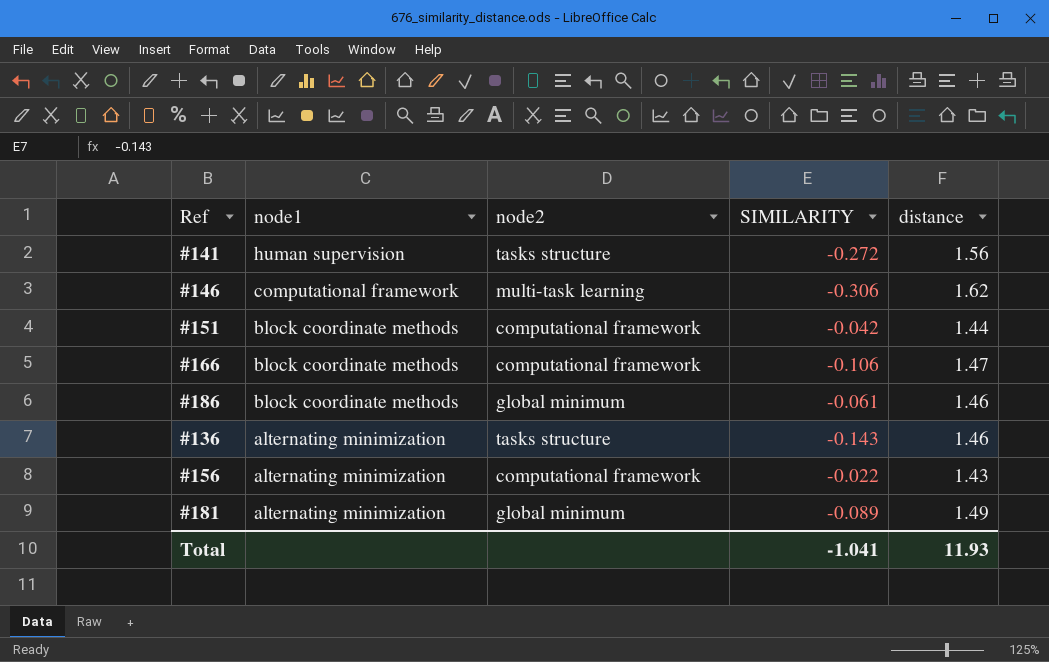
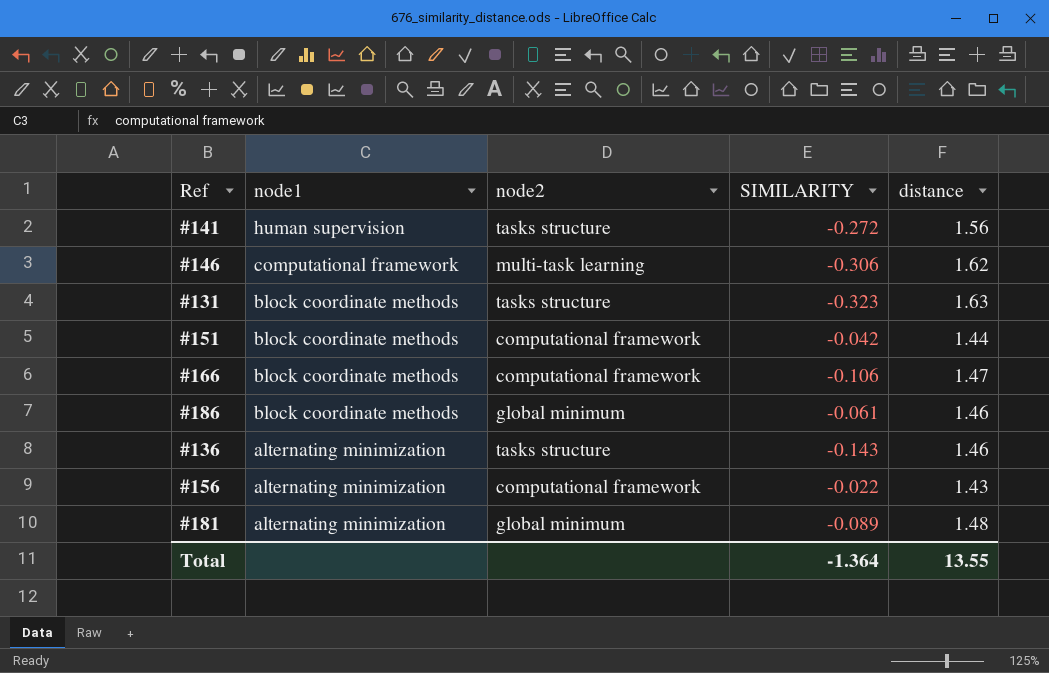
row #131: none -> block coordinate methods | tasks structure | -0.323 | 1.63
#181 | distance: 1.49 -> 1.48
Total | SIMILARITY: -1.041 -> -1.364
Total | distance: 11.93 -> 13.55

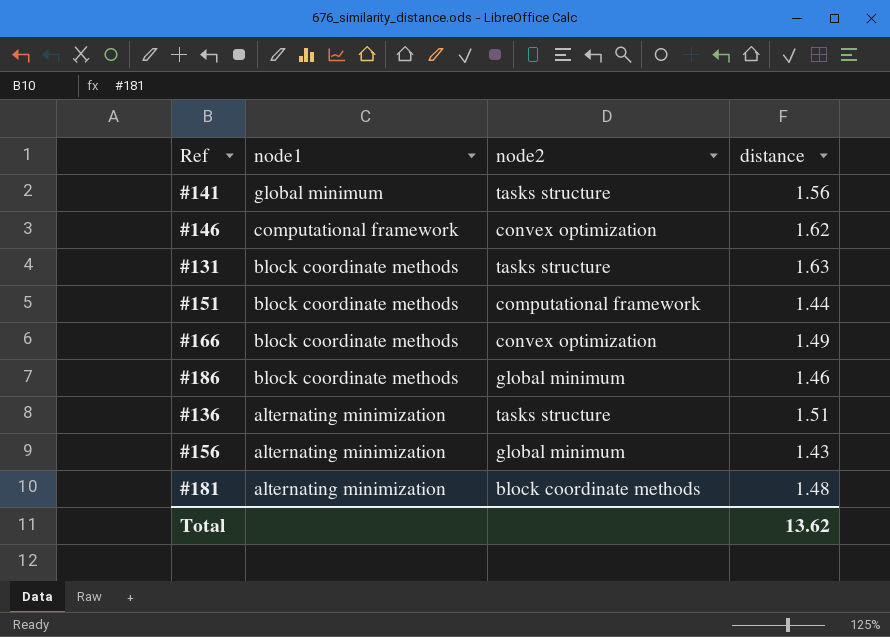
column SIMILARITY | position: 4 -> none
#141 | node1: human supervision -> global minimum
#146 | node2: multi-task learning -> convex optimization
#166 | node2: computational framework -> convex optimization
#166 | distance: 1.47 -> 1.49
#136 | distance: 1.46 -> 1.51
#156 | node2: computational framework -> global minimum
#181 | node2: global minimum -> block coordinate methods
Total | distance: 13.55 -> 13.62

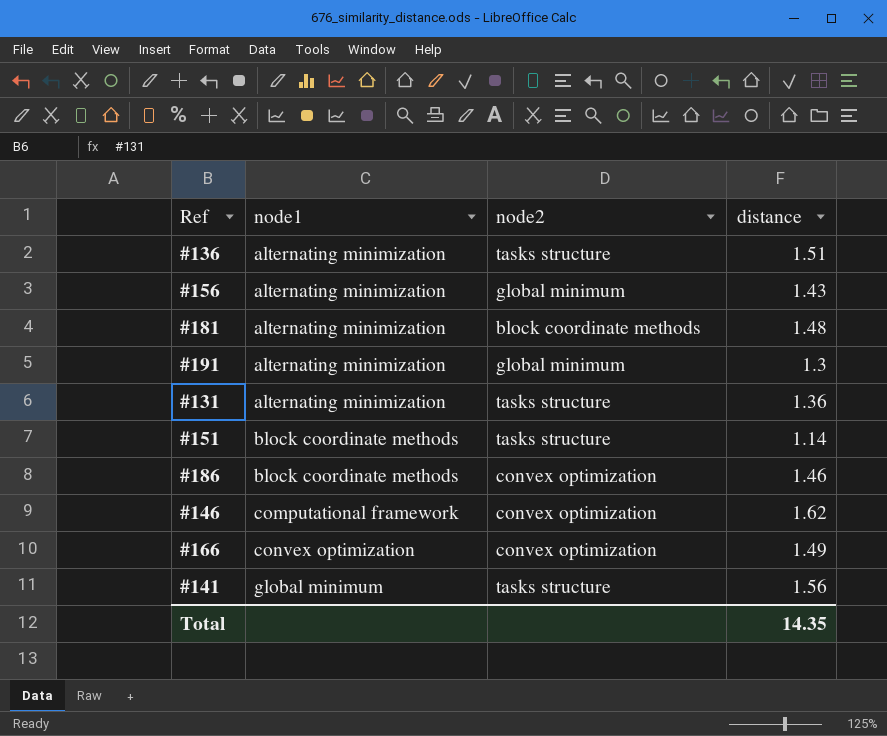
row order: node1 descending -> node1 ascending
row #191: none -> alternating minimization | global minimum | 1.3
#131 | node1: block coordinate methods -> alternating minimization
#131 | distance: 1.63 -> 1.36
#151 | node2: computational framework -> tasks structure
#151 | distance: 1.44 -> 1.14
#186 | node2: global minimum -> convex optimization
#166 | node1: block coordinate methods -> convex optimization
Total | distance: 13.62 -> 14.35

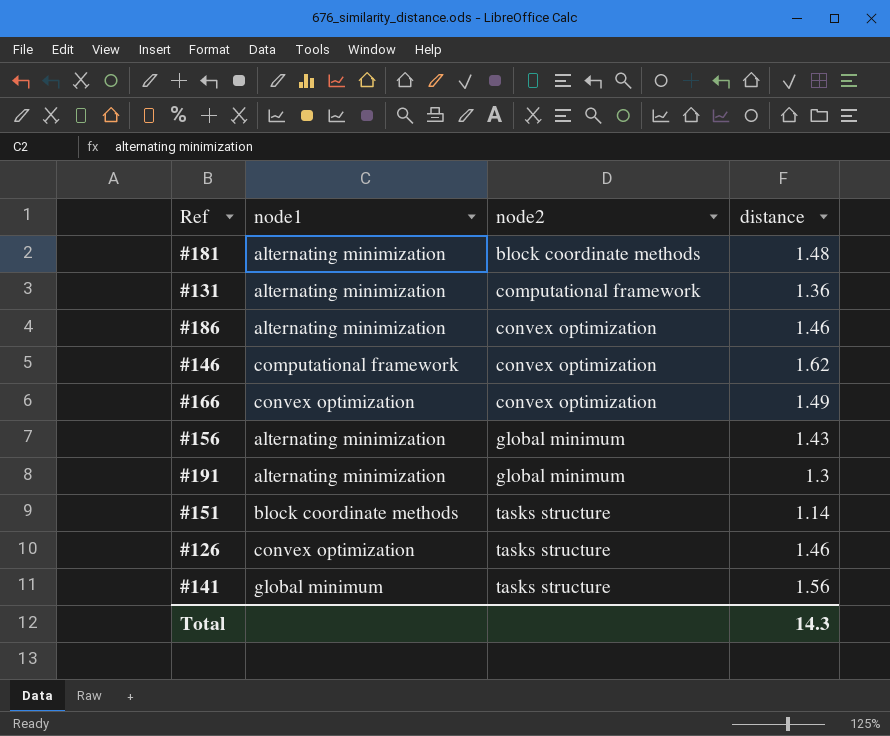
row order: node1 ascending -> node2 ascending
row #136: alternating minimization | tasks structure | 1.51 -> none
#131 | node2: tasks structure -> computational framework
#186 | node1: block coordinate methods -> alternating minimization
row #126: none -> convex optimization | tasks structure | 1.46
Total | distance: 14.35 -> 14.3

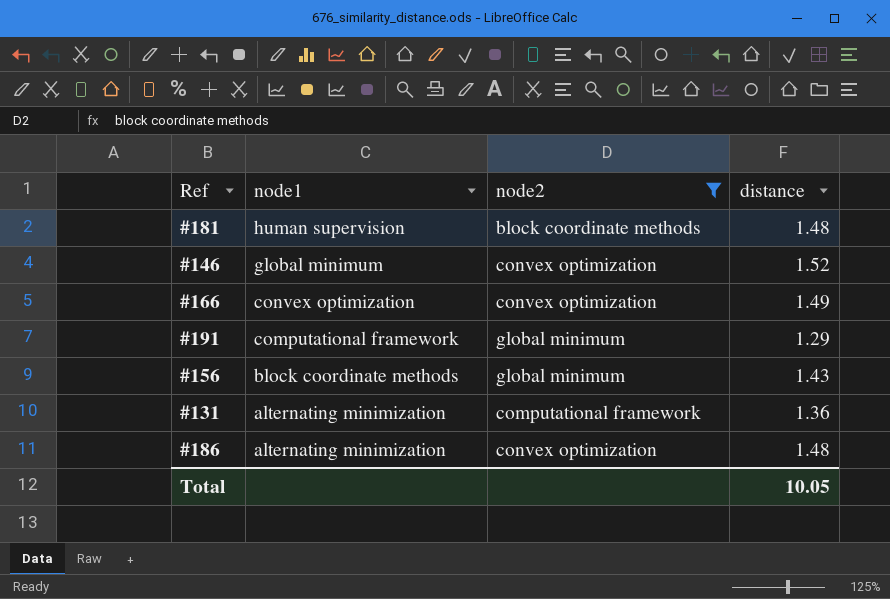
filter: none -> node2 != tasks structure
row order: node2 ascending -> node1 descending
#181 | node1: alternating minimization -> human supervision
#146 | node1: computational framework -> global minimum
#146 | distance: 1.62 -> 1.52
#191 | node1: alternating minimization -> computational framework
#191 | distance: 1.3 -> 1.29
#156 | node1: alternating minimization -> block coordinate methods
#186 | distance: 1.46 -> 1.48
Total | distance: 14.3 -> 10.05

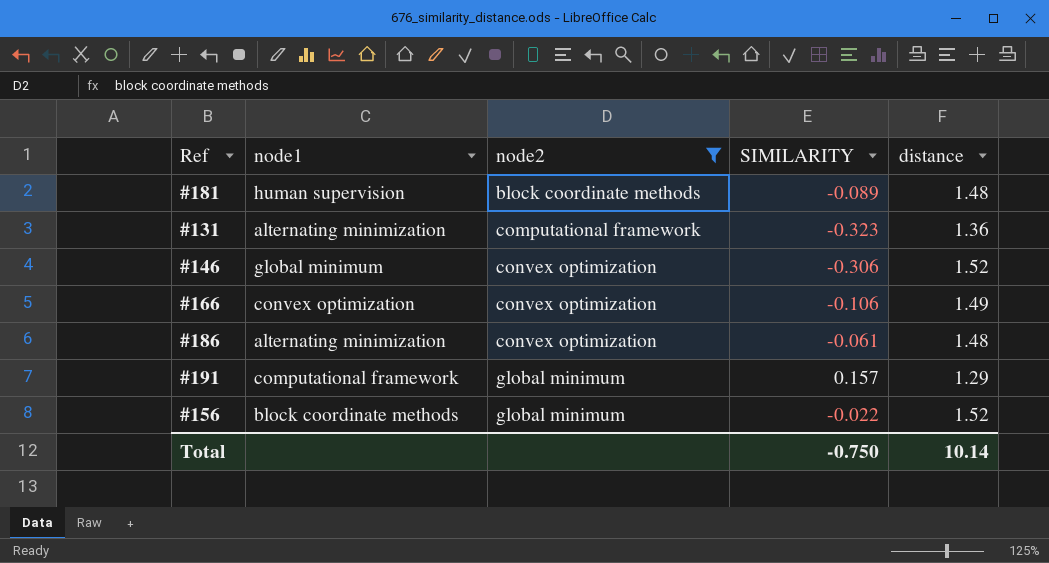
row order: node1 descending -> node2 ascending
column SIMILARITY | position: none -> 4
#156 | distance: 1.43 -> 1.52
Total | distance: 10.05 -> 10.14

